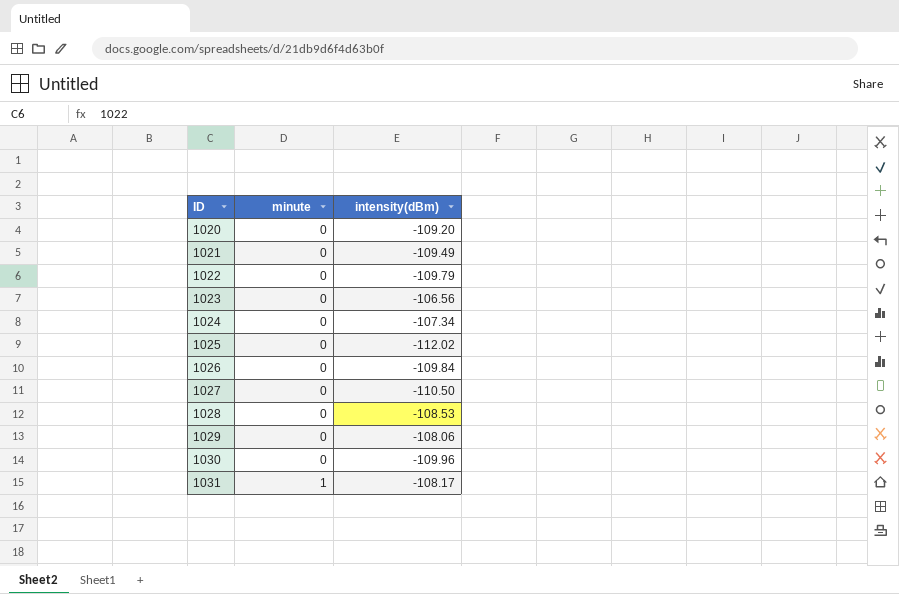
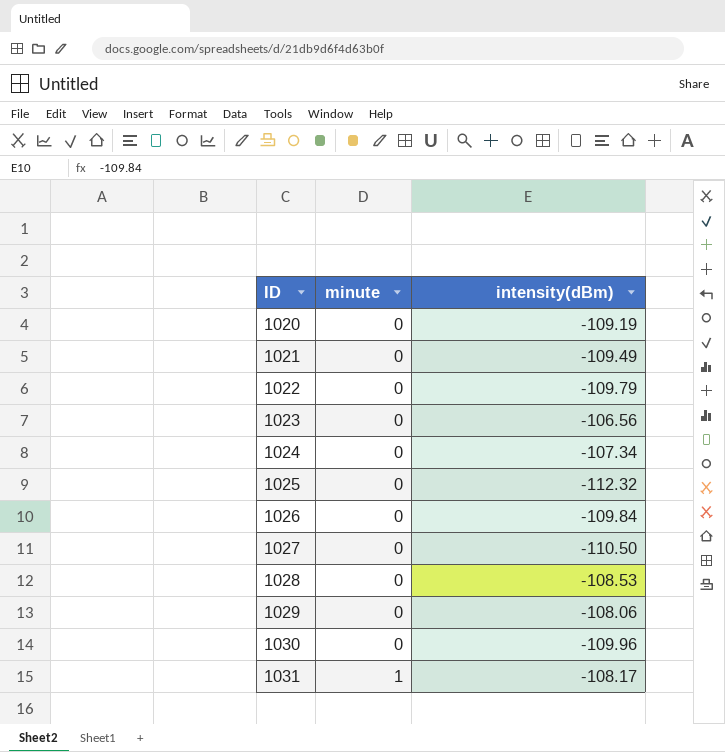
1020 | intensity(dBm): -109.20 -> -109.19
1025 | intensity(dBm): -112.02 -> -112.32

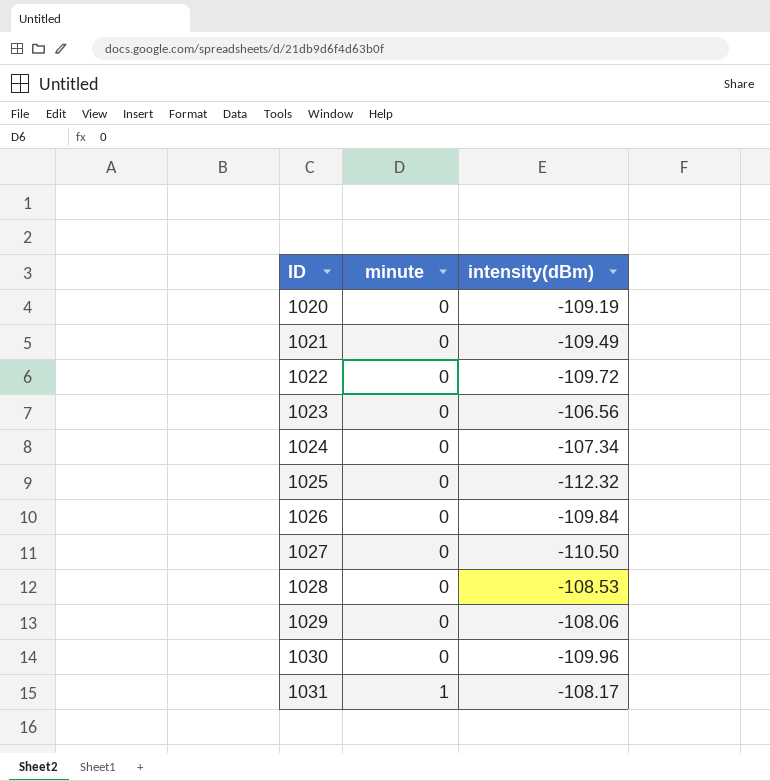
1022 | intensity(dBm): -109.79 -> -109.72

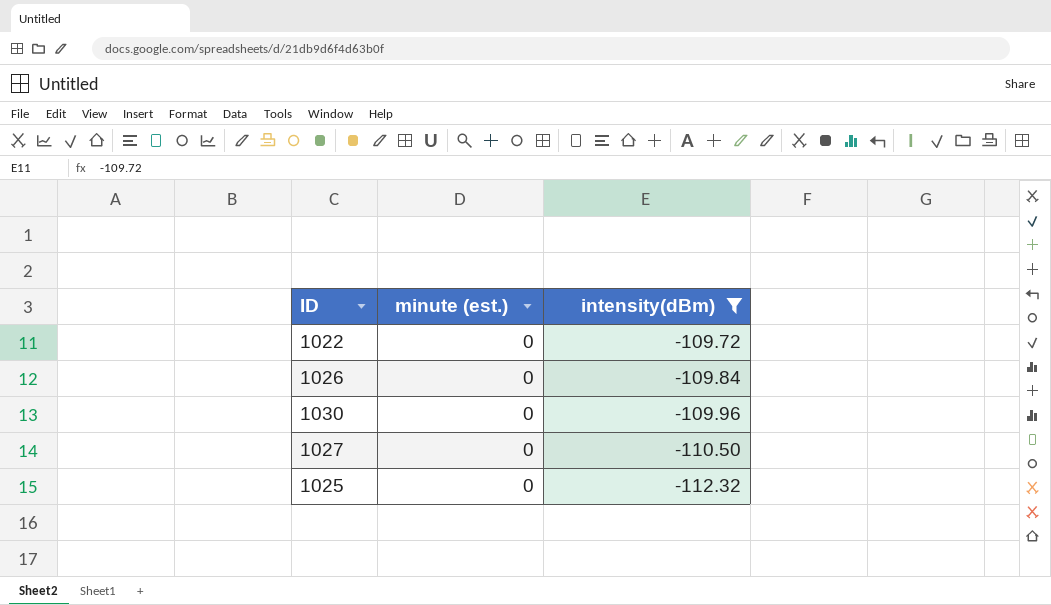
filter: none -> intensity(dBm) <= -109.72
row order: ID ascending -> intensity(dBm) descending
column name: minute -> minute (est.)

